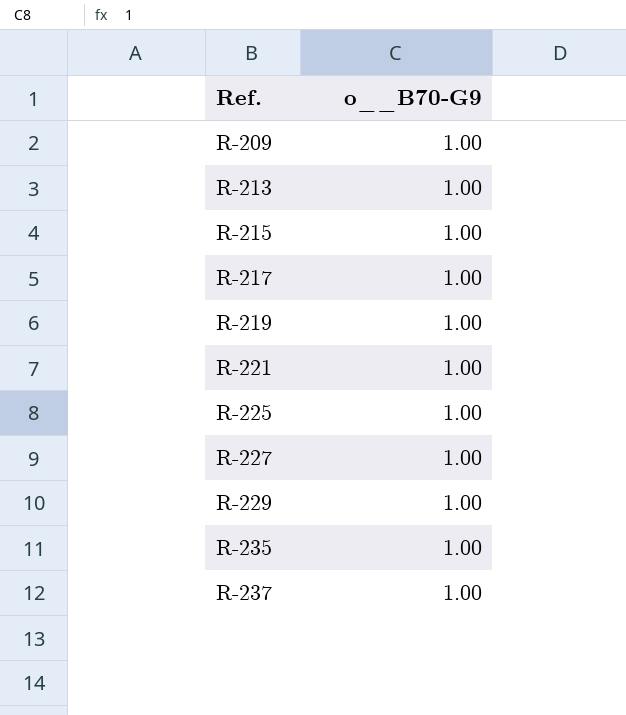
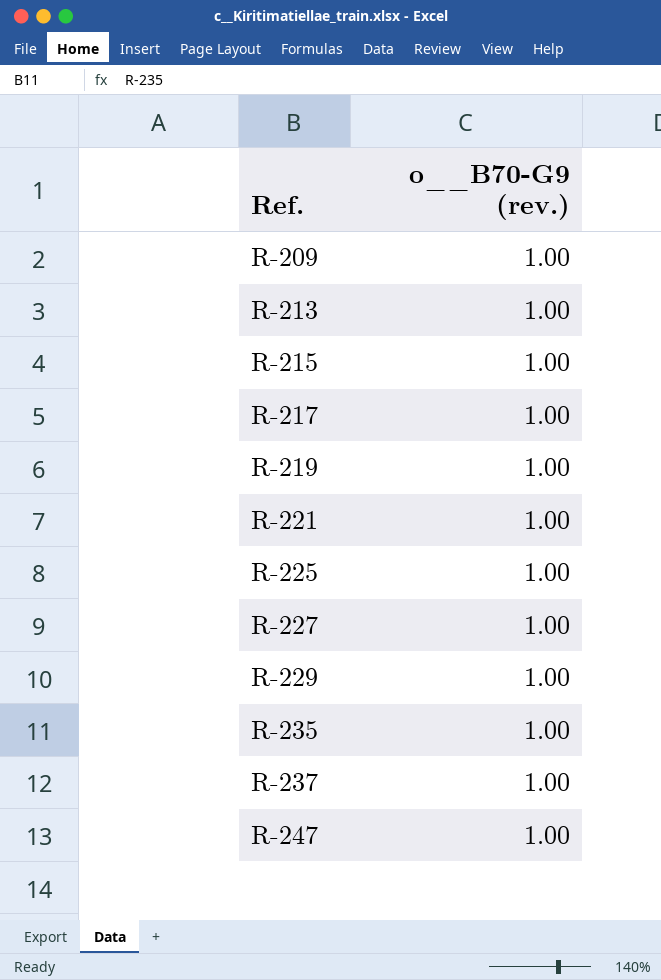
column name: o__B70-G9 -> o__B70-G9 (rev.)
row R-247: none -> 1.00

